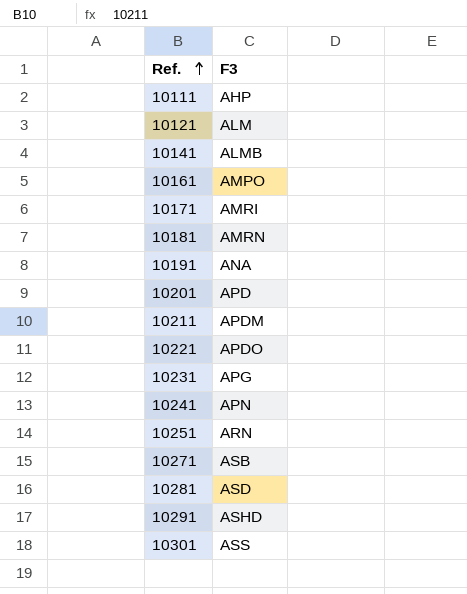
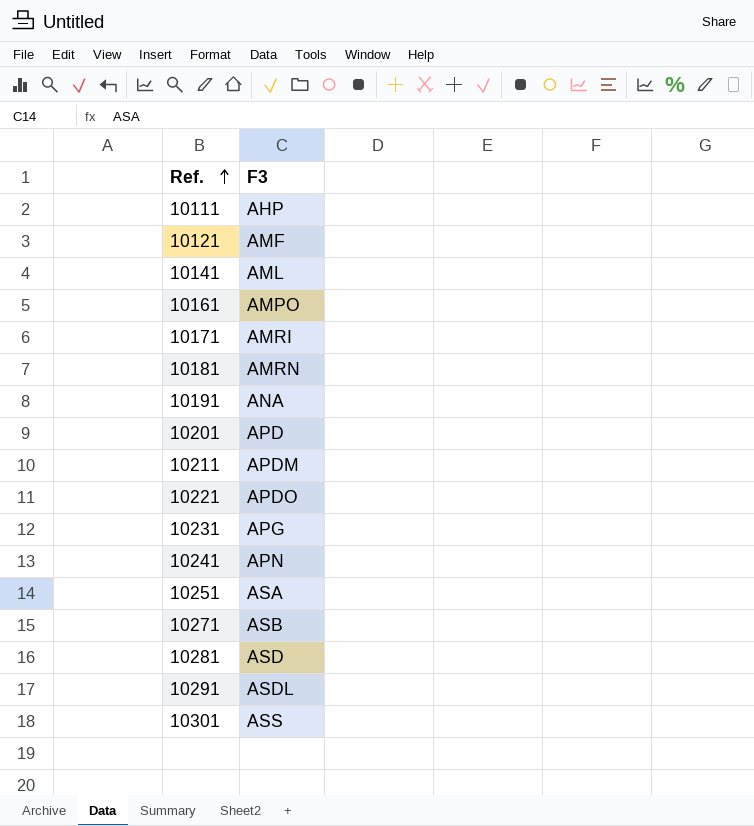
10121 | F3: ALM -> AMF
10141 | F3: ALMB -> AML
10251 | F3: ARN -> ASA
10291 | F3: ASHD -> ASDL

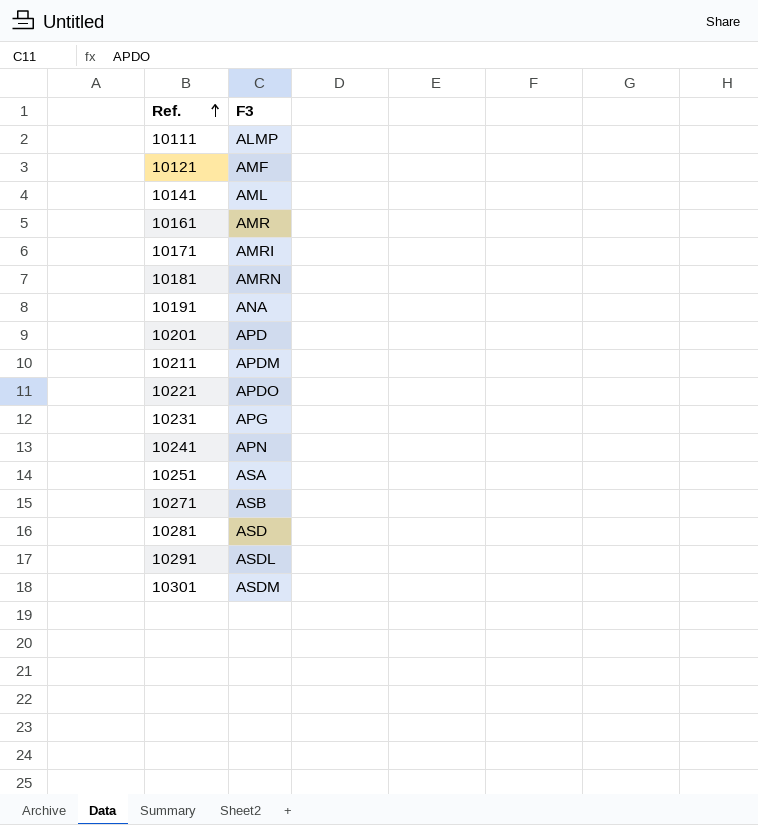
10111 | F3: AHP -> ALMP
10161 | F3: AMPO -> AMR
10301 | F3: ASS -> ASDM

